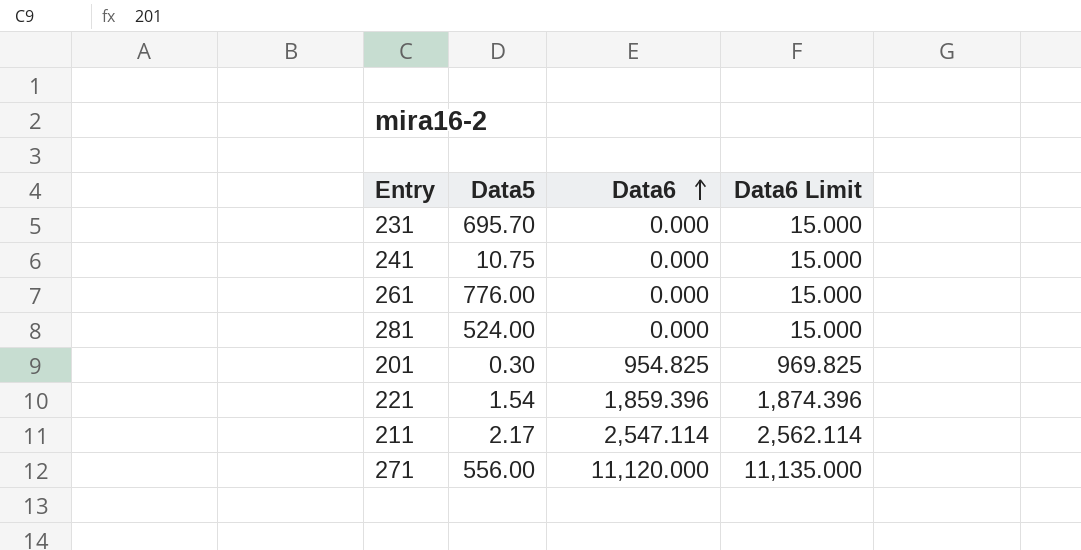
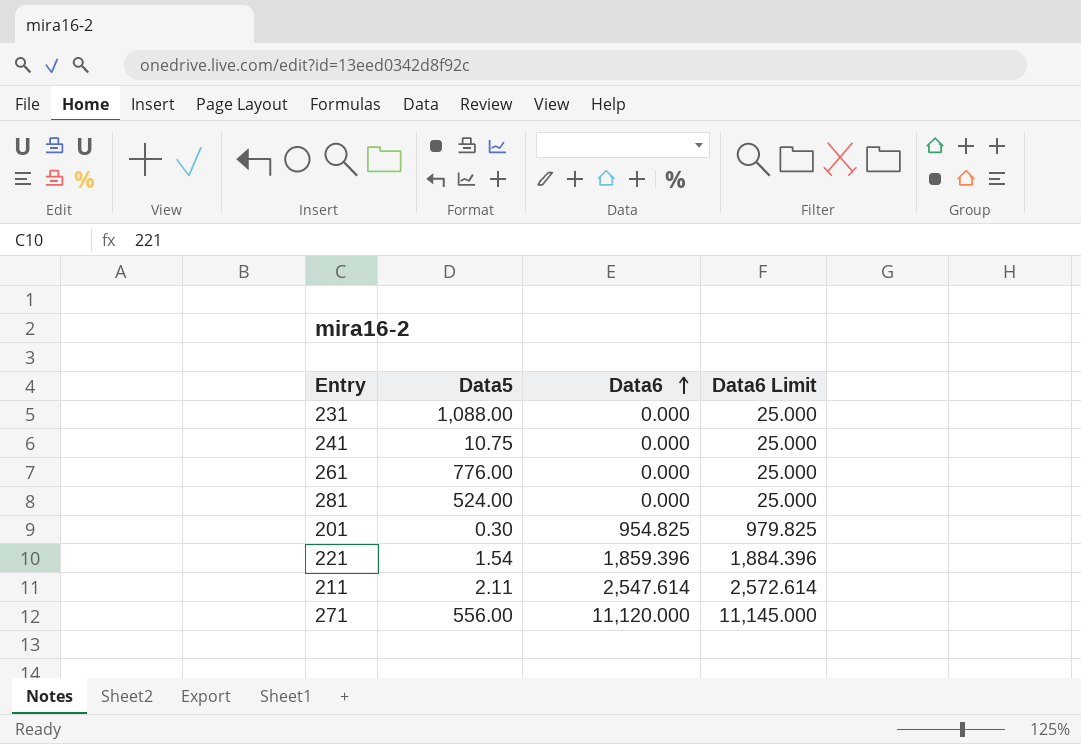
column Data6 Limit | formula: [Data6] + 15 -> [Data6] + 25
231 | Data5: 695.70 -> 1,088.00
211 | Data5: 2.17 -> 2.11
211 | Data6: 2,547.114 -> 2,547.614

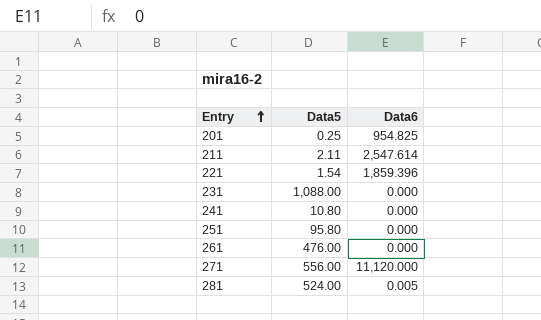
row order: Data6 ascending -> Entry ascending
column Data6 Limit | formula: [Data6] + 25 -> none
201 | Data5: 0.30 -> 0.25
241 | Data5: 10.75 -> 10.80
row 251: none -> 95.80 | 0.000
261 | Data5: 776.00 -> 476.00
281 | Data6: 0.000 -> 0.005

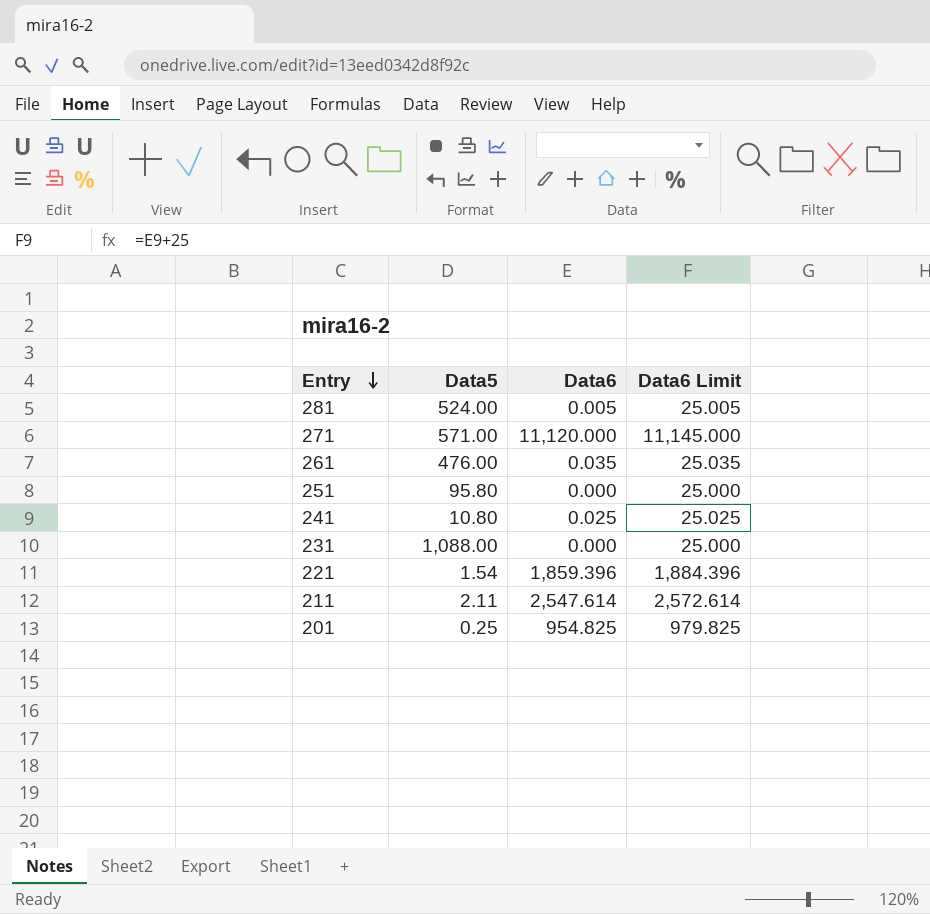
row order: Entry ascending -> Entry descending
column Data6 Limit | formula: none -> [Data6] + 25
271 | Data5: 556.00 -> 571.00
261 | Data6: 0.000 -> 0.035
241 | Data6: 0.000 -> 0.025

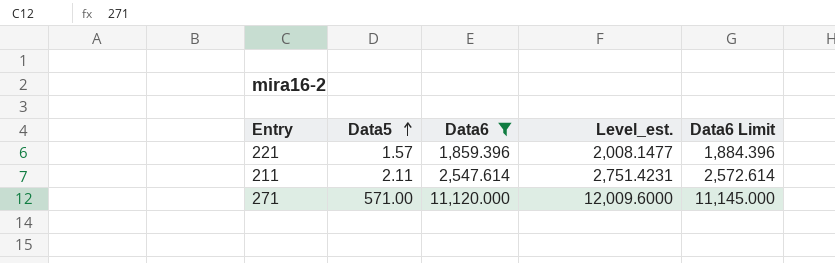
filter: none -> Data6 >= 1,859.396
row order: Entry descending -> Data5 ascending
column Level_est. | formula: none -> [Data6] * 1.08
221 | Data5: 1.54 -> 1.57

